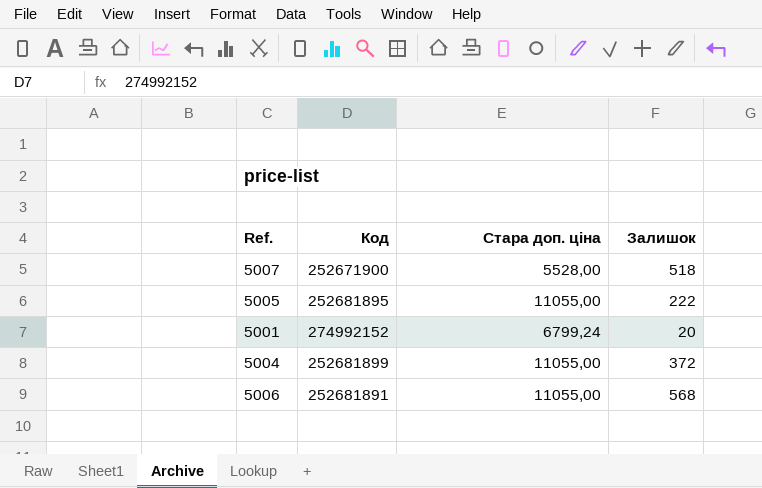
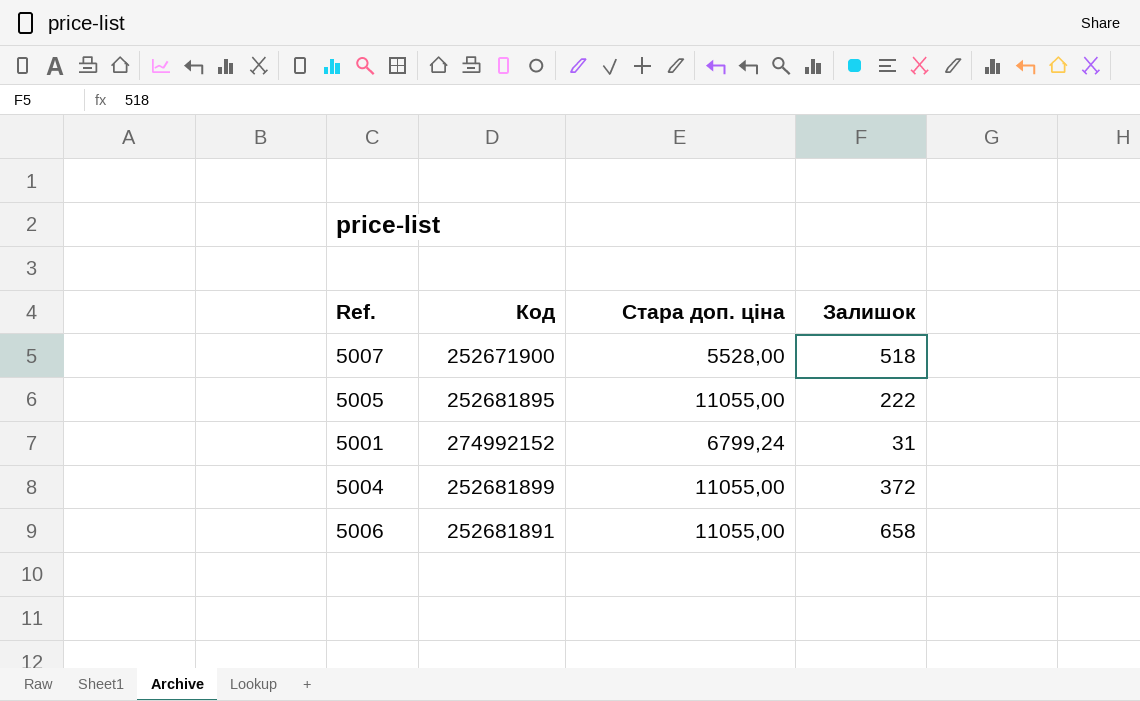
5001 | Залишок: 20 -> 31
5006 | Залишок: 568 -> 658

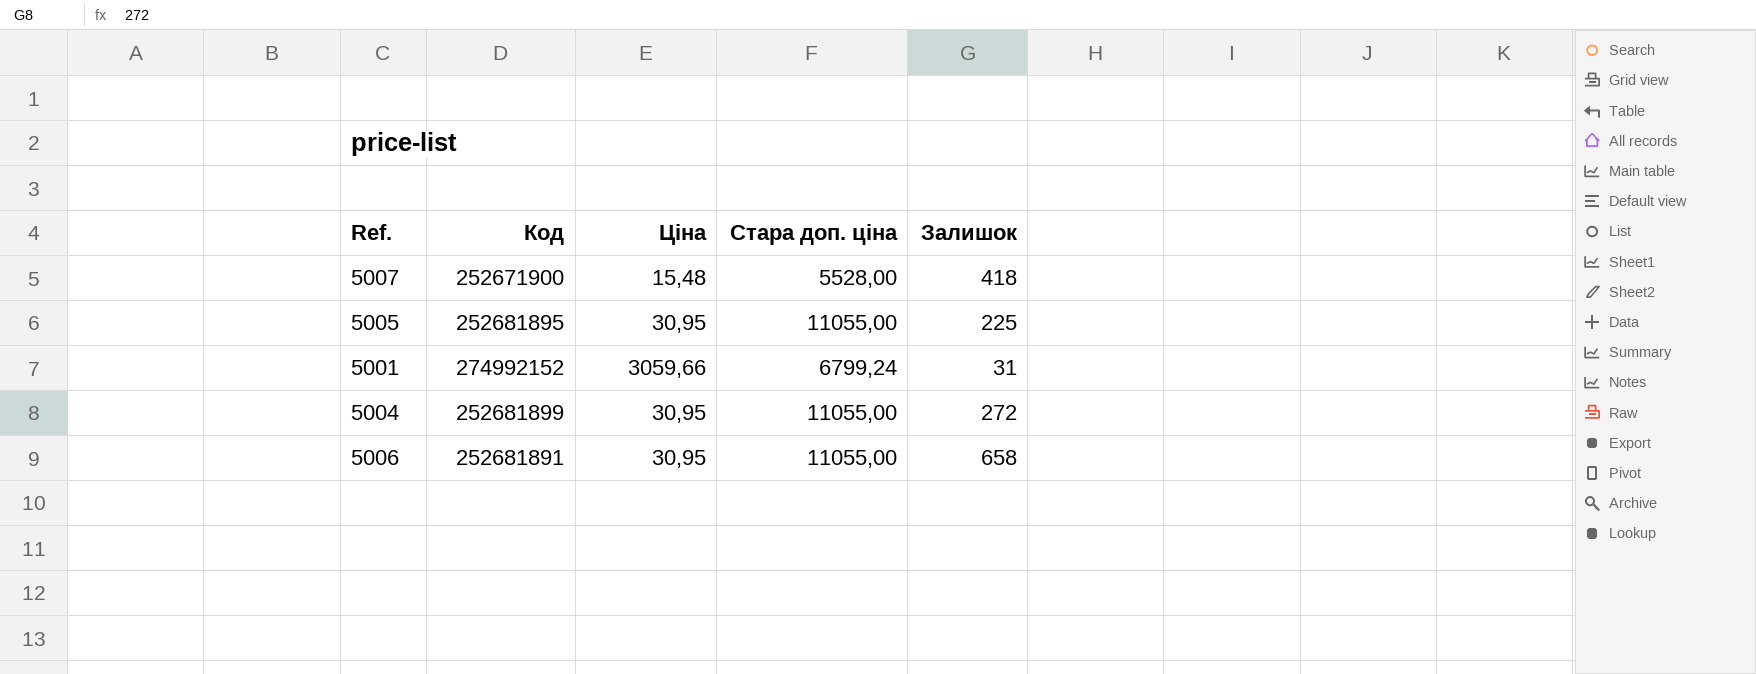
column Ціна | position: none -> 3
5007 | Залишок: 518 -> 418
5005 | Залишок: 222 -> 225
5004 | Залишок: 372 -> 272

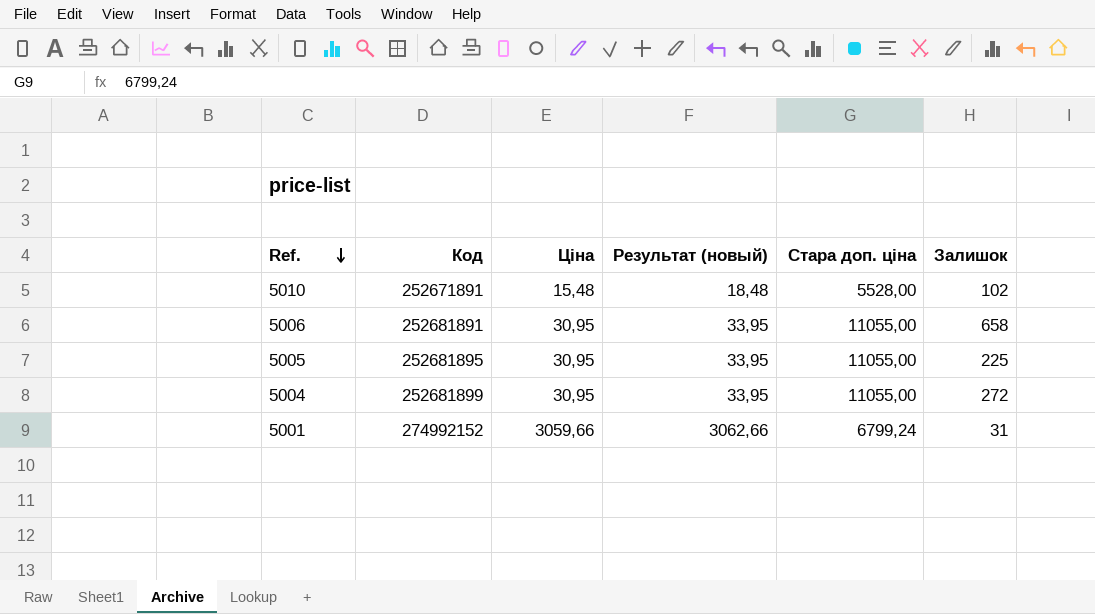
row order: none -> Ref. descending
column Результат (новый) | formula: none -> [Ціна] + 3
row 5007: 252671900 | 15,48 | 5528,00 | 418 -> none
row 5010: none -> 252671891 | 15,48 | 18,48 | 5528,00 | 102

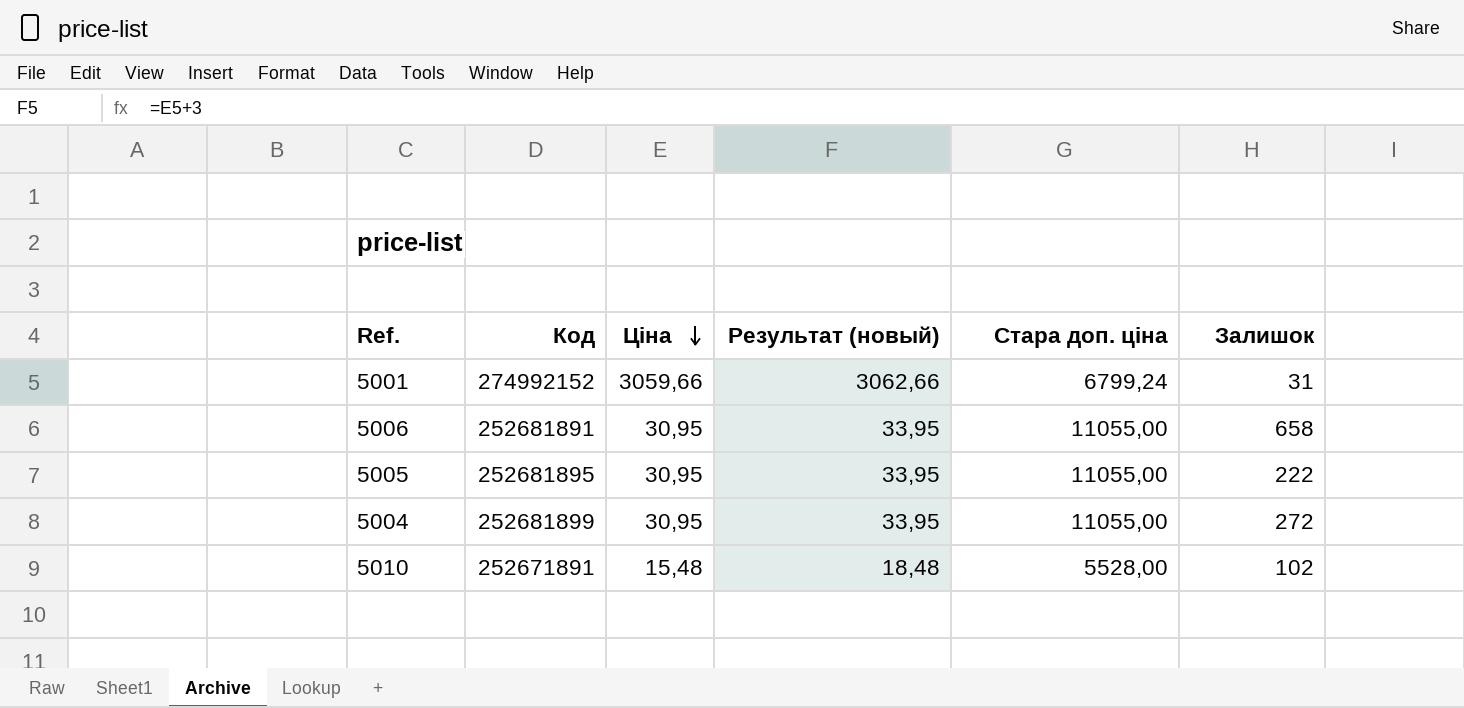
row order: Ref. descending -> Ціна descending
5005 | Залишок: 225 -> 222

